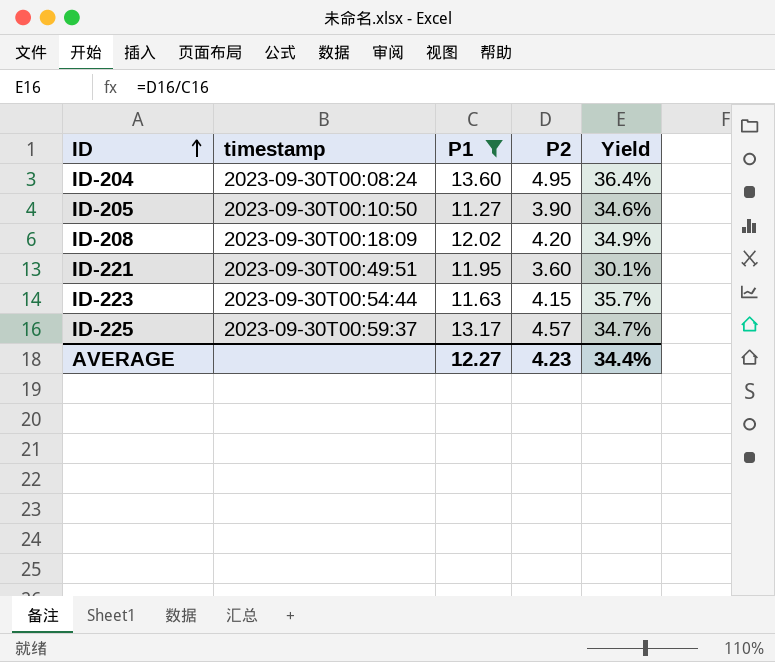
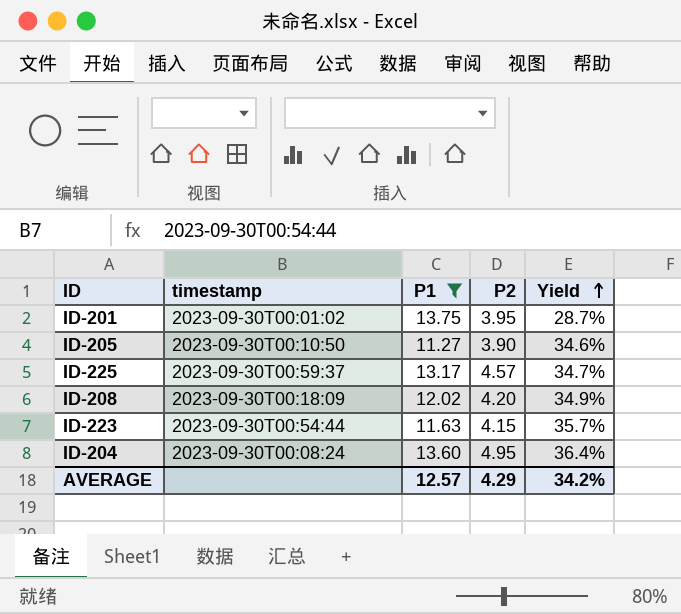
row order: ID ascending -> Yield ascending
row ID-221: 2023-09-30T00:49:51 | 11.95 | 3.60 | 30.1% -> none
row ID-201: none -> 2023-09-30T00:01:02 | 13.75 | 3.95 | 28.7%
AVERAGE | P1: 12.27 -> 12.57
AVERAGE | P2: 4.23 -> 4.29
AVERAGE | Yield: 34.4% -> 34.2%

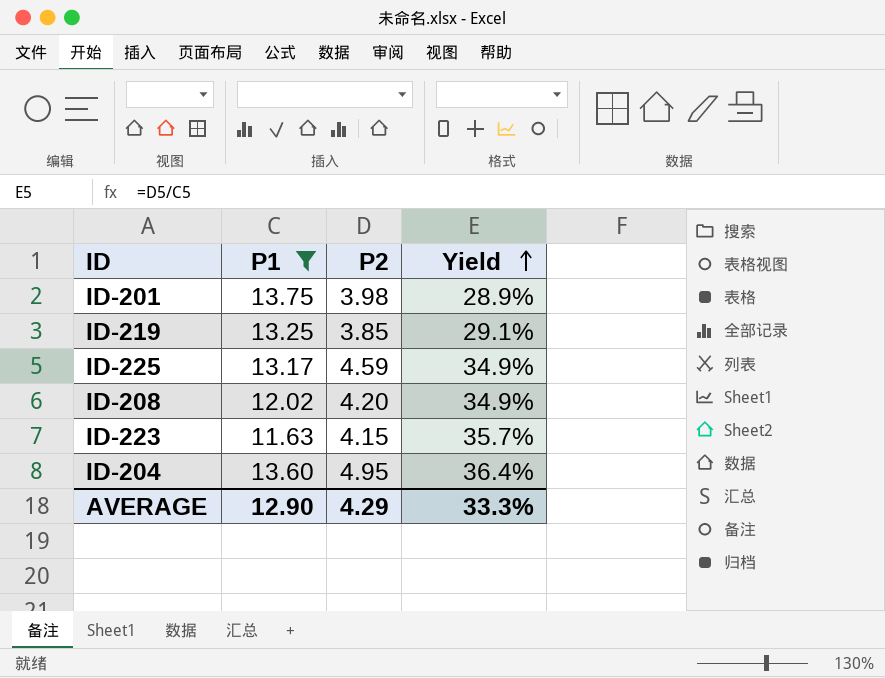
column timestamp | position: 2 -> none
row ID-205: 2023-09-30T00:10:50 | 11.27 | 3.90 | 34.6% -> none
ID-201 | P2: 3.95 -> 3.98
ID-201 | Yield: 28.7% -> 28.9%
row ID-219: none -> 13.25 | 3.85 | 29.1%
ID-225 | P2: 4.57 -> 4.59
ID-225 | Yield: 34.7% -> 34.9%
AVERAGE | P1: 12.57 -> 12.90
AVERAGE | Yield: 34.2% -> 33.3%

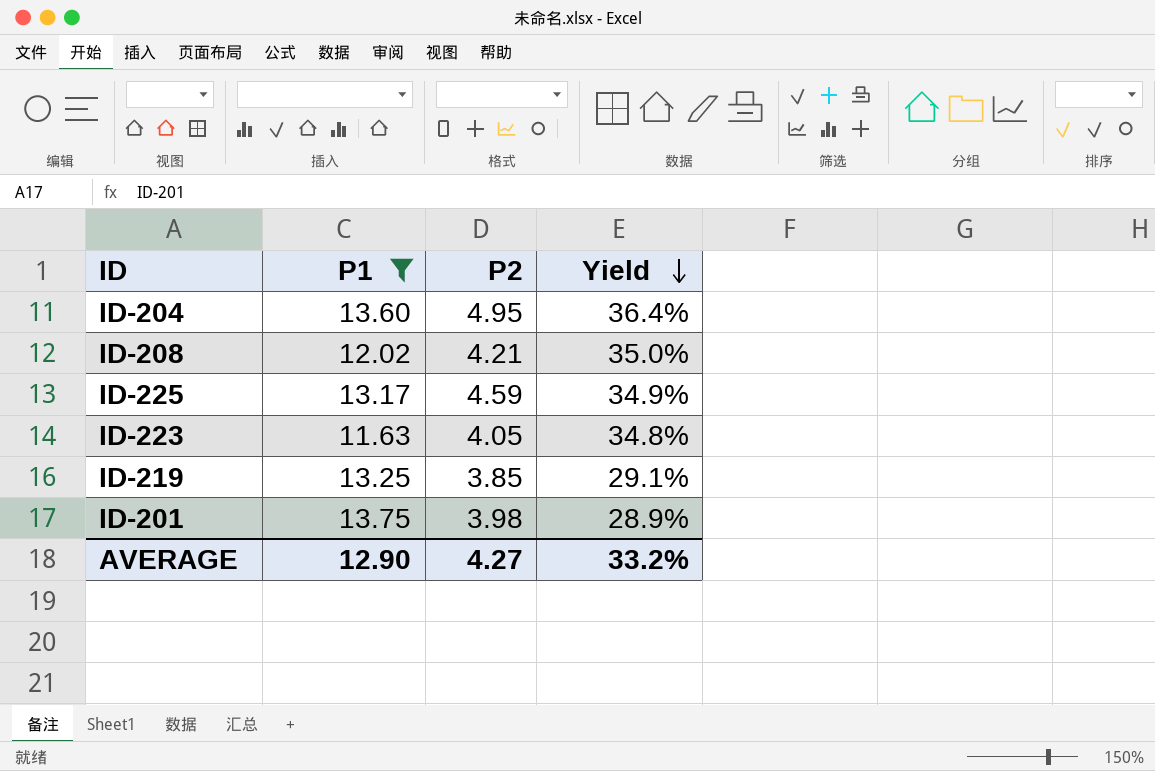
row order: Yield ascending -> Yield descending
ID-208 | P2: 4.20 -> 4.21
ID-208 | Yield: 34.9% -> 35.0%
ID-223 | P2: 4.15 -> 4.05
ID-223 | Yield: 35.7% -> 34.8%
AVERAGE | P2: 4.29 -> 4.27
AVERAGE | Yield: 33.3% -> 33.2%

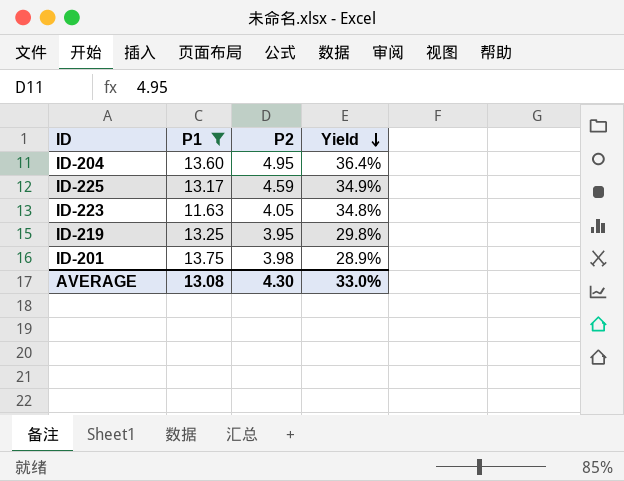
row ID-208: 12.02 | 4.21 | 35.0% -> none
ID-219 | P2: 3.85 -> 3.95
ID-219 | Yield: 29.1% -> 29.8%
AVERAGE | P1: 12.90 -> 13.08
AVERAGE | P2: 4.27 -> 4.30
AVERAGE | Yield: 33.2% -> 33.0%

